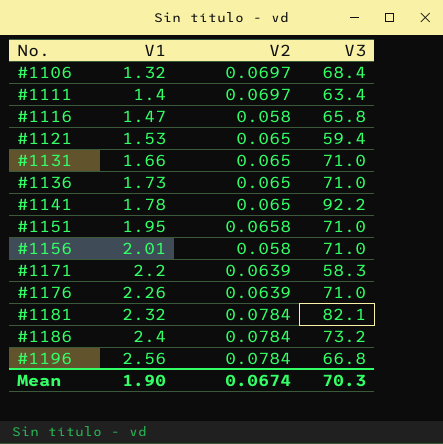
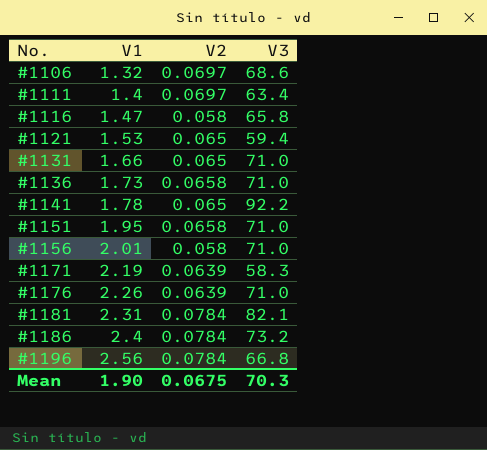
#1106 | V3: 68.4 -> 68.6
#1136 | V2: 0.065 -> 0.0658
#1171 | V1: 2.2 -> 2.19
#1181 | V1: 2.32 -> 2.31
Mean | V2: 0.0674 -> 0.0675

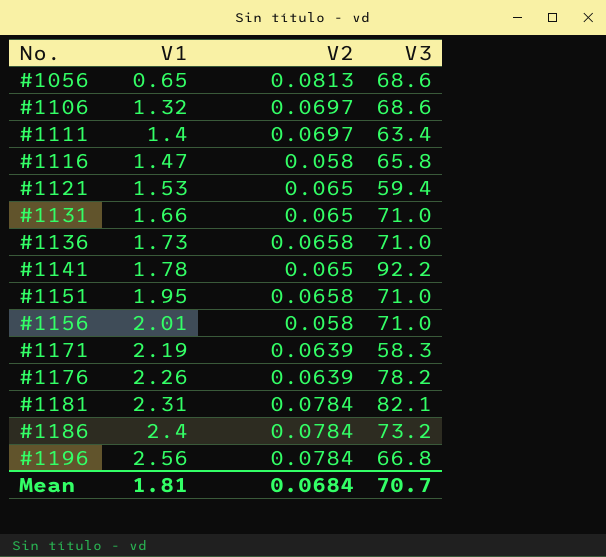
row #1056: none -> 0.65 | 0.0813 | 68.6
#1176 | V3: 71.0 -> 78.2
Mean | V1: 1.90 -> 1.81
Mean | V2: 0.0675 -> 0.0684
Mean | V3: 70.3 -> 70.7

